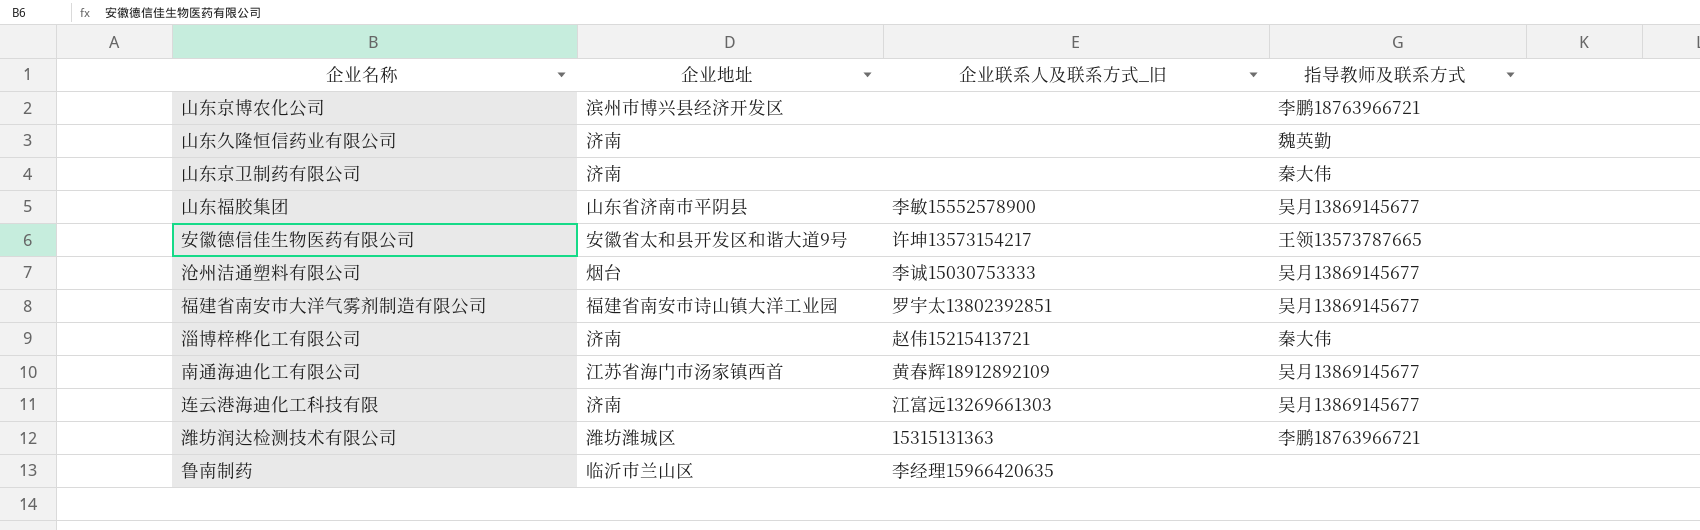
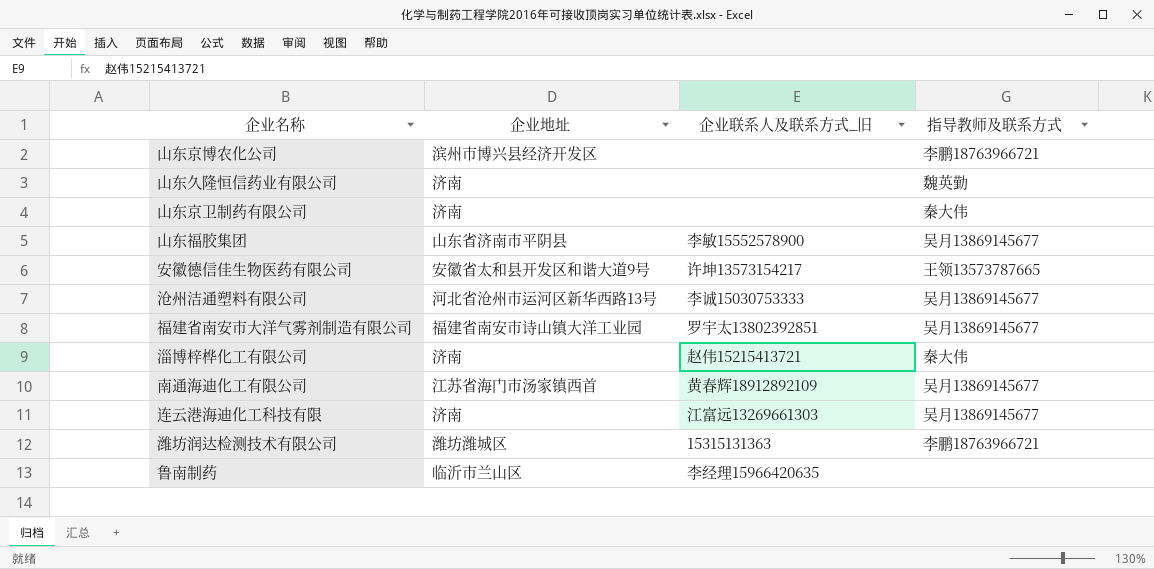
沧州洁通塑料有限公司 | 企业地址: 烟台 -> 河北省沧州市运河区新华西路13号

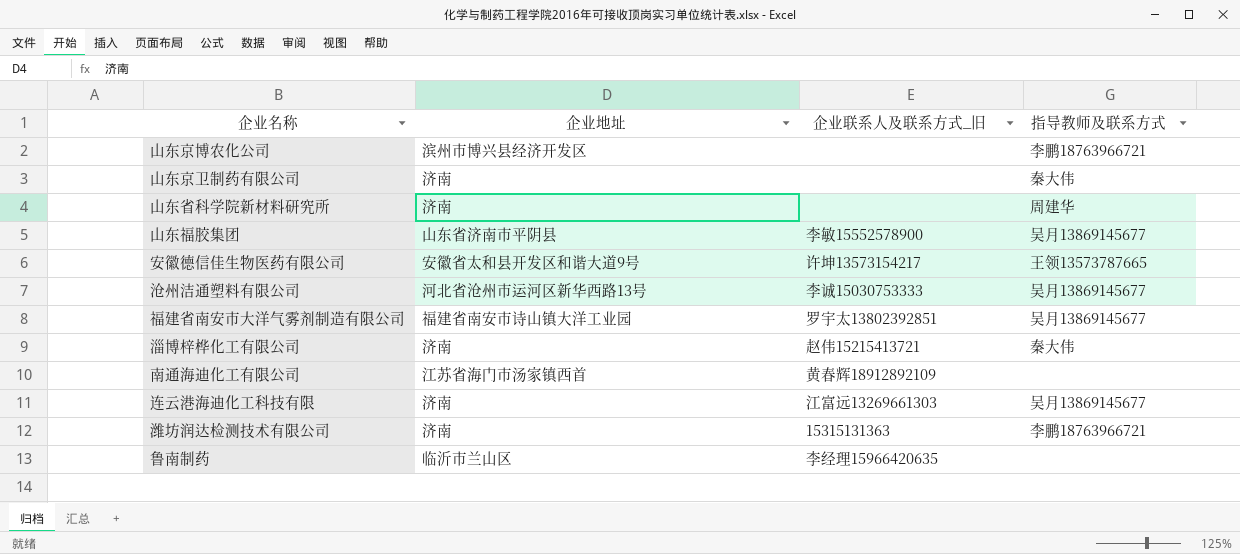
row 山东久隆恒信药业有限公司: 济南 | none | 魏英勤 -> none
row 山东省科学院新材料研究所: none -> 济南 | none | 周建华
南通海迪化工有限公司 | 指导教师及联系方式: 吴月13869145677 -> none
潍坊润达检测技术有限公司 | 企业地址: 潍坊潍城区 -> 济南

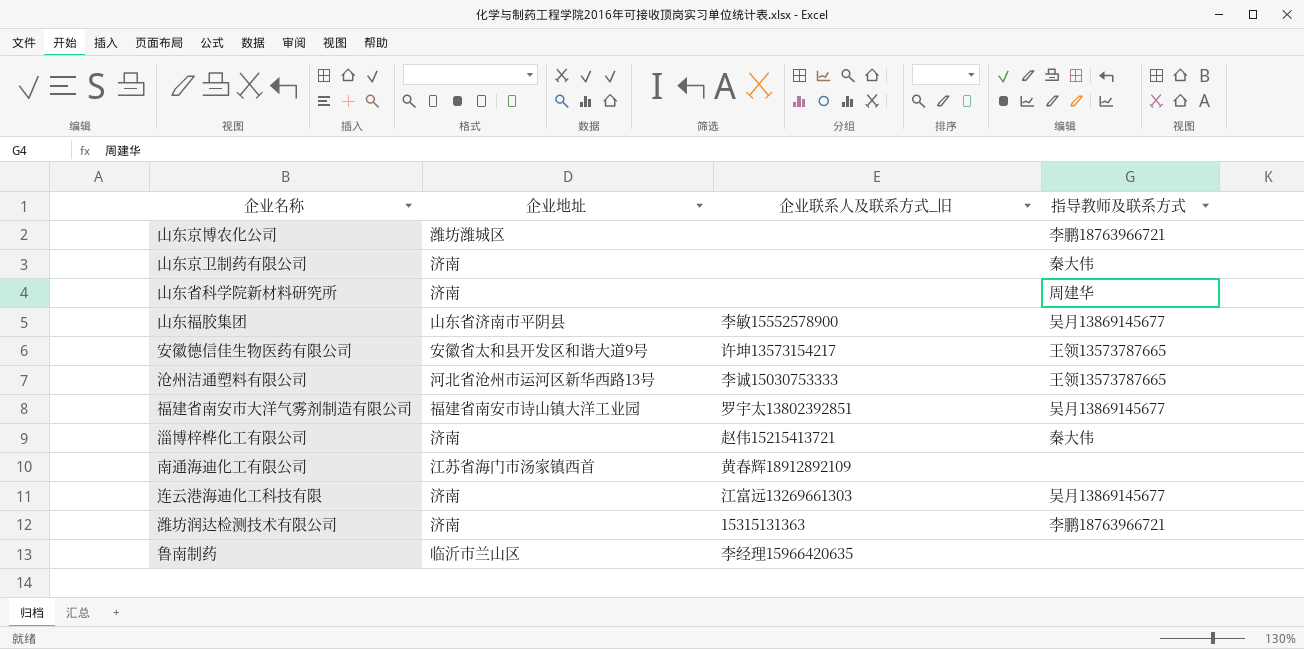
山东京博农化公司 | 企业地址: 滨州市博兴县经济开发区 -> 潍坊潍城区
沧州洁通塑料有限公司 | 指导教师及联系方式: 吴月13869145677 -> 王领13573787665

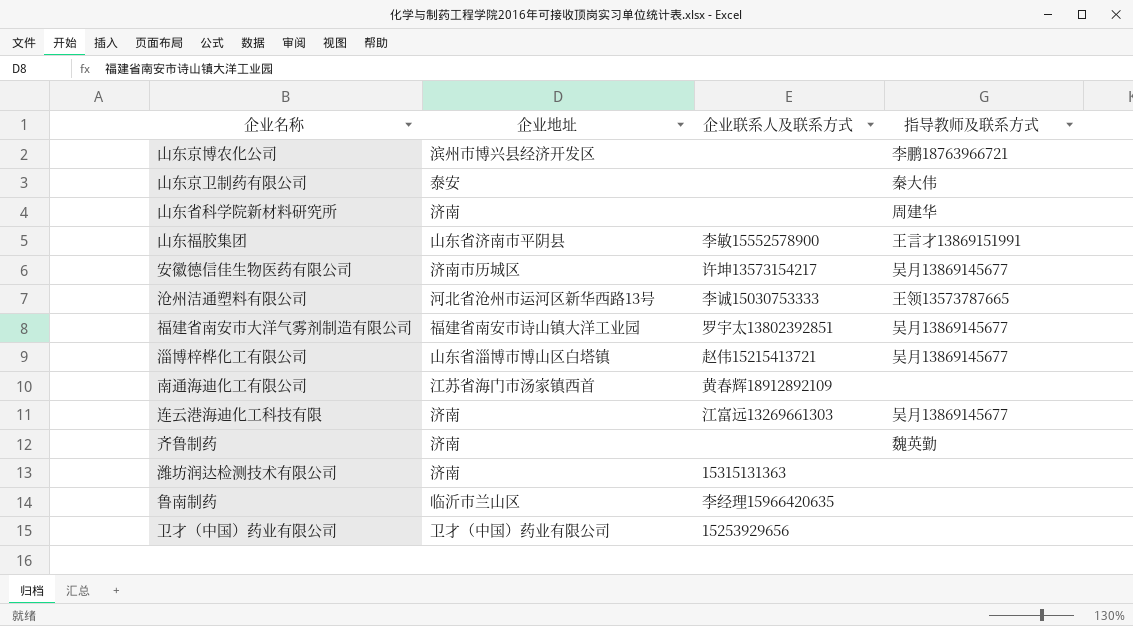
column name: 企业联系人及联系方式_旧 -> 企业联系人及联系方式
山东京博农化公司 | 企业地址: 潍坊潍城区 -> 滨州市博兴县经济开发区
山东京卫制药有限公司 | 企业地址: 济南 -> 泰安
山东福胶集团 | 指导教师及联系方式: 吴月13869145677 -> 王言才13869151991
安徽德信佳生物医药有限公司 | 企业地址: 安徽省太和县开发区和谐大道9号 -> 济南市历城区
安徽德信佳生物医药有限公司 | 指导教师及联系方式: 王领13573787665 -> 吴月13869145677
淄博梓桦化工有限公司 | 企业地址: 济南 -> 山东省淄博市博山区白塔镇
淄博梓桦化工有限公司 | 指导教师及联系方式: 秦大伟 -> 吴月13869145677
row 齐鲁制药: none -> 济南 | none | 魏英勤
潍坊润达检测技术有限公司 | 指导教师及联系方式: 李鹏18763966721 -> none
row 卫才（中国）药业有限公司: none -> 卫才（中国）药业有限公司 | 15253929656 | none

